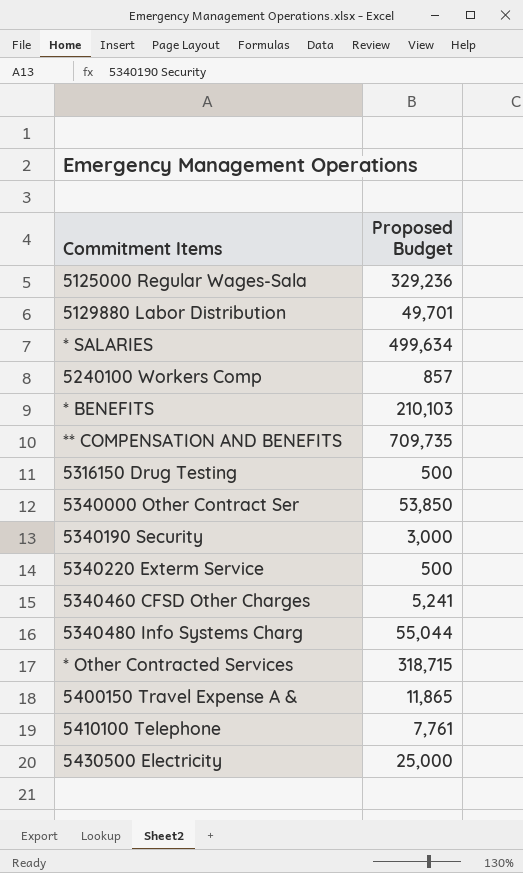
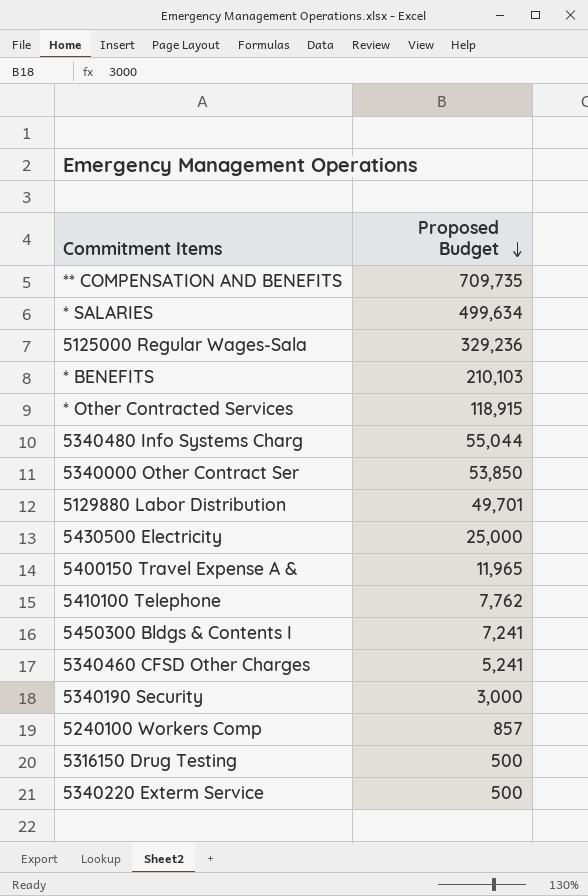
row order: none -> Proposed Budget descending
* Other Contracted Services | Proposed Budget: 318,715 -> 118,915
5400150 Travel Expense A & | Proposed Budget: 11,865 -> 11,965
5410100 Telephone | Proposed Budget: 7,761 -> 7,762
row 5450300 Bldgs & Contents I: none -> 7,241

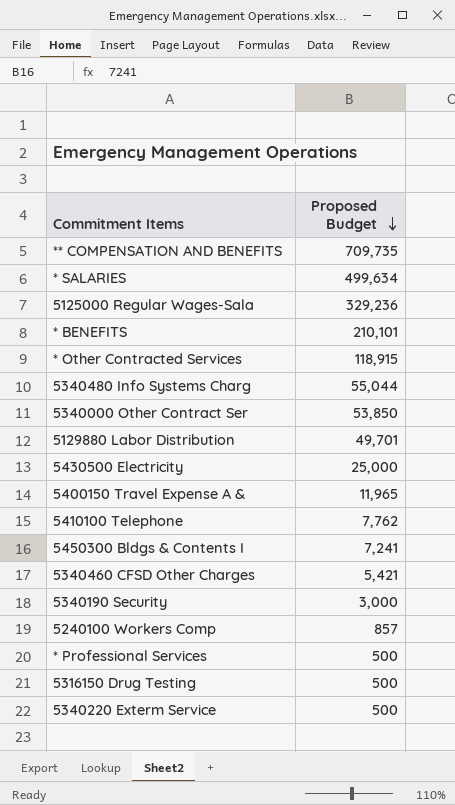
* BENEFITS | Proposed Budget: 210,103 -> 210,101
5340460 CFSD Other Charges | Proposed Budget: 5,241 -> 5,421
row * Professional Services: none -> 500

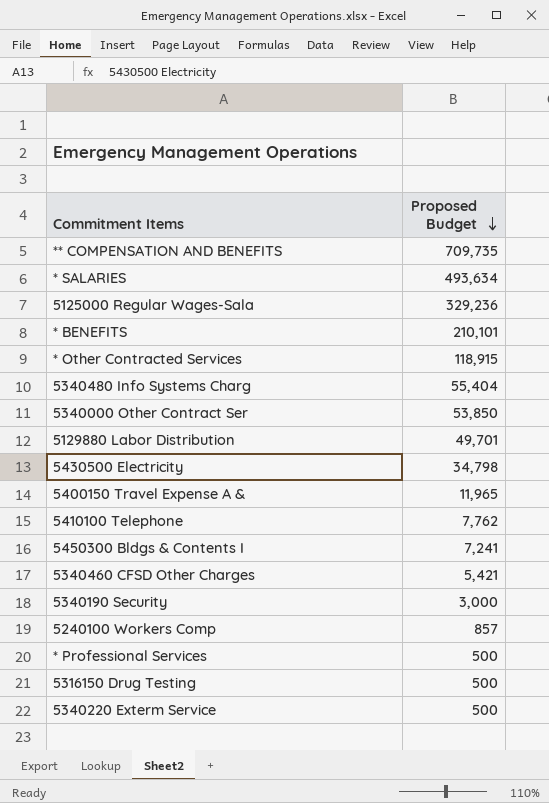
* SALARIES | Proposed Budget: 499,634 -> 493,634
5340480 Info Systems Charg | Proposed Budget: 55,044 -> 55,404
5430500 Electricity | Proposed Budget: 25,000 -> 34,798

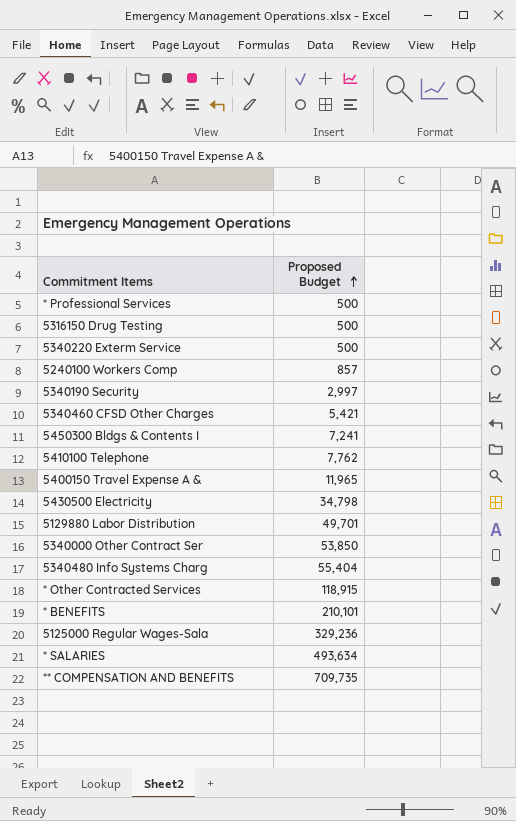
row order: Proposed Budget descending -> Proposed Budget ascending
5340190 Security | Proposed Budget: 3,000 -> 2,997

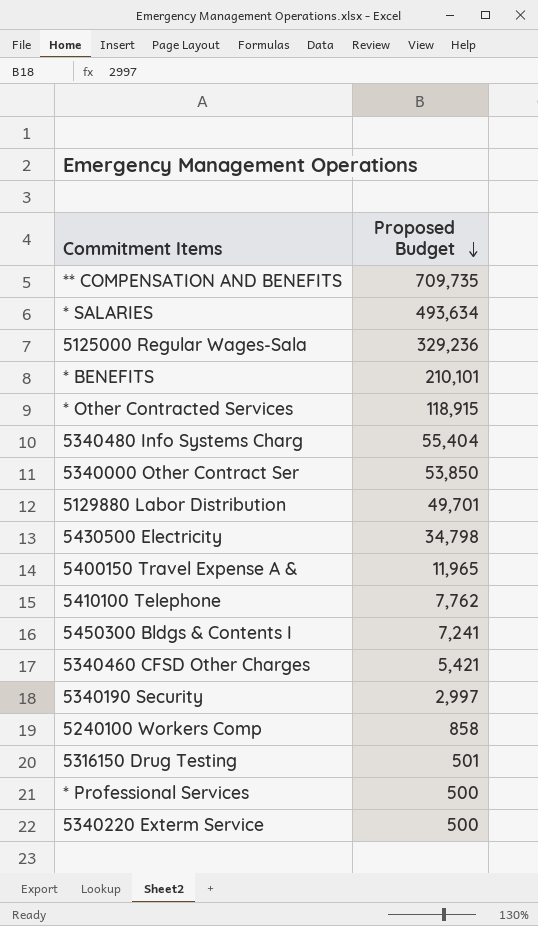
row order: Proposed Budget ascending -> Proposed Budget descending
5240100 Workers Comp | Proposed Budget: 857 -> 858
5316150 Drug Testing | Proposed Budget: 500 -> 501

